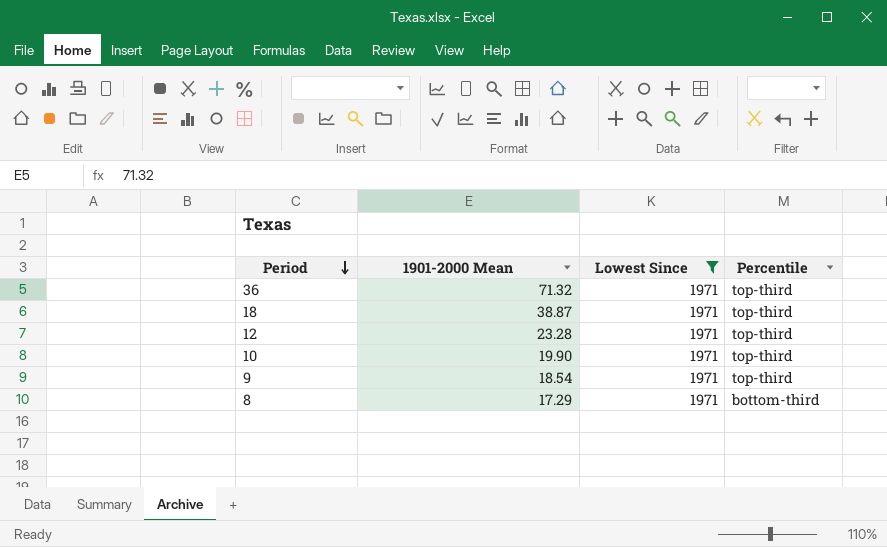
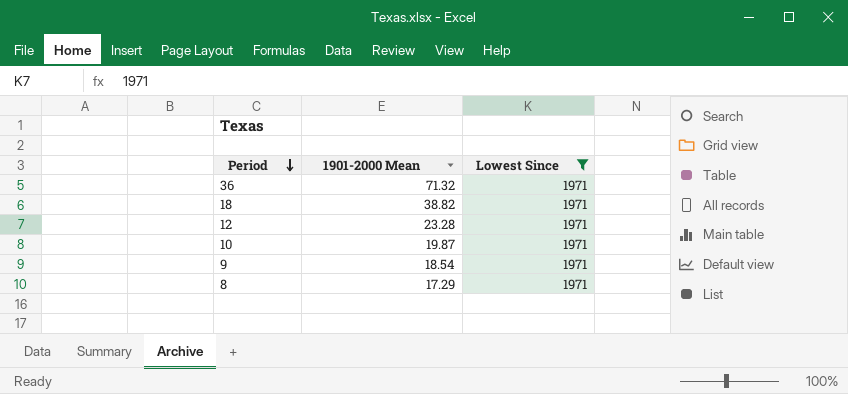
column Percentile | position: 4 -> none
18 | 1901-2000 Mean: 38.87 -> 38.82
10 | 1901-2000 Mean: 19.90 -> 19.87

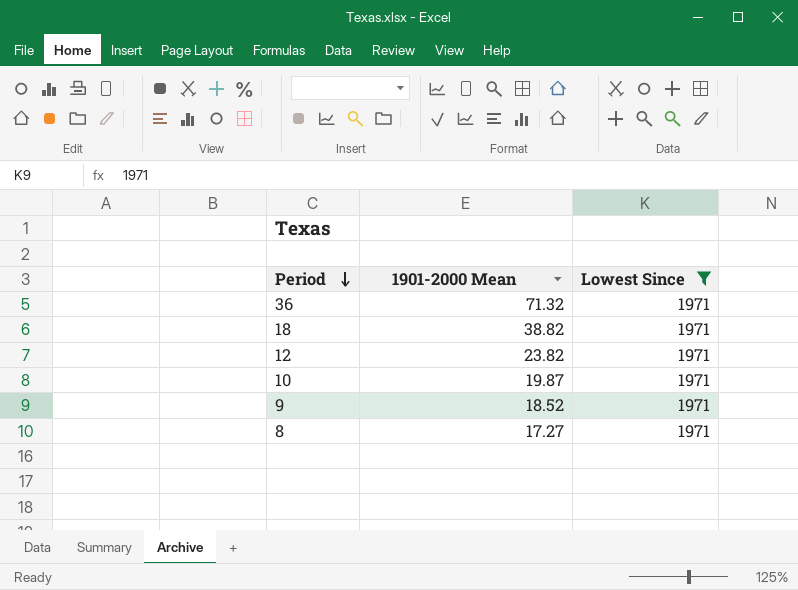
12 | 1901-2000 Mean: 23.28 -> 23.82
9 | 1901-2000 Mean: 18.54 -> 18.52
8 | 1901-2000 Mean: 17.29 -> 17.27

